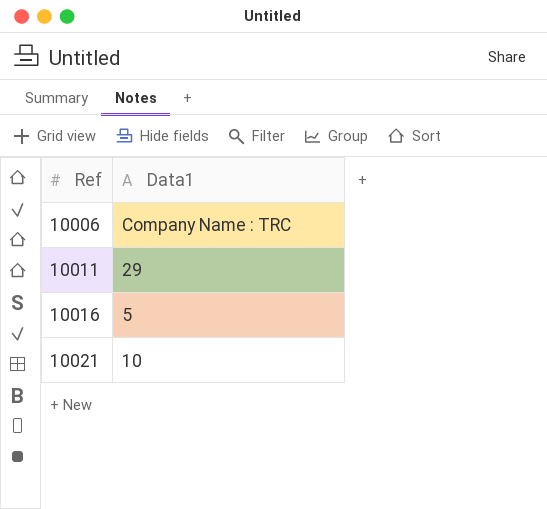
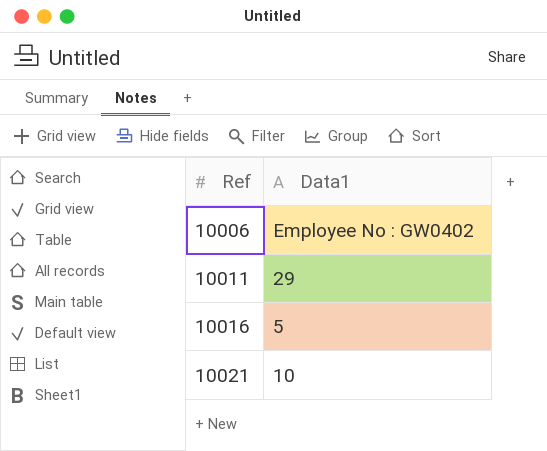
10006 | Data1: Company Name : TRC -> Employee No : GW0402

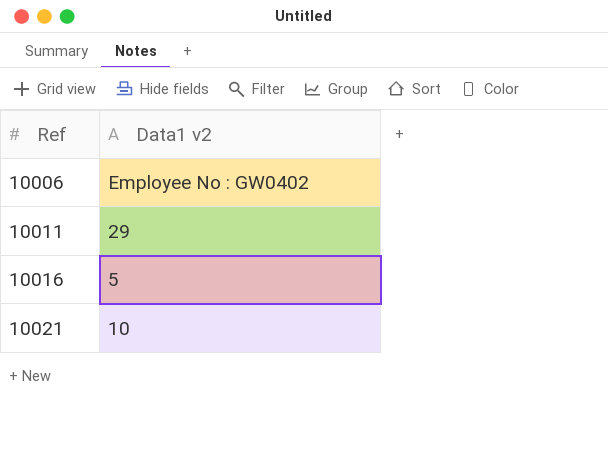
column name: Data1 -> Data1 v2

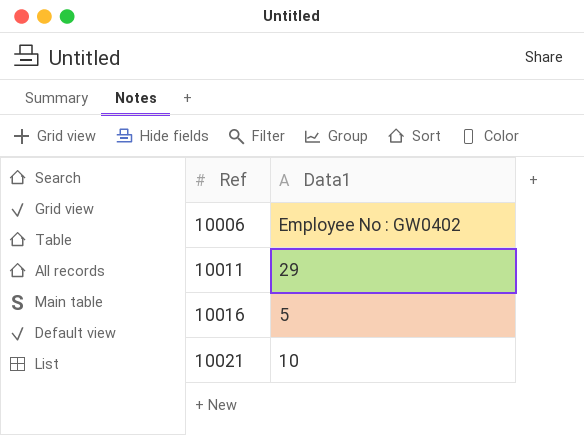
column name: Data1 v2 -> Data1

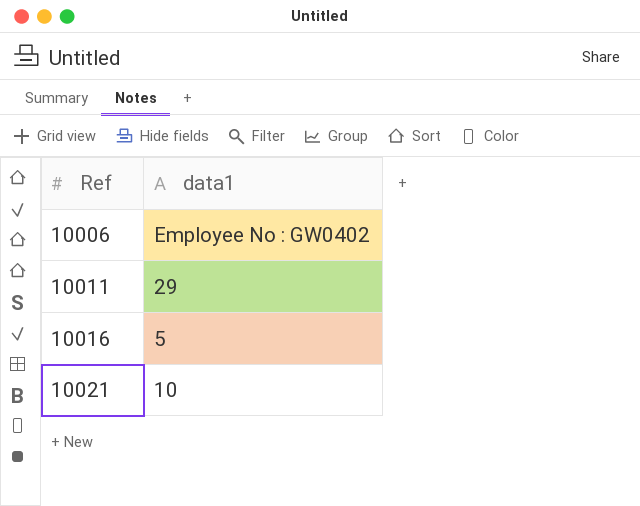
column name: Data1 -> data1

